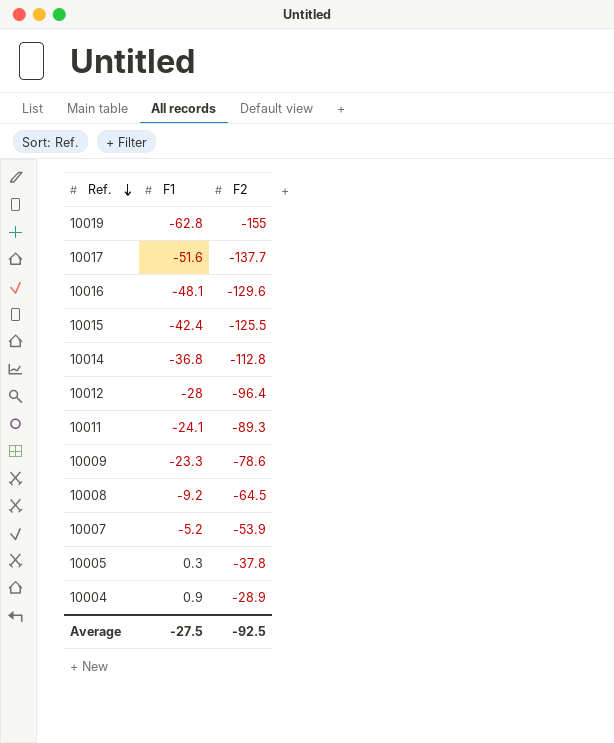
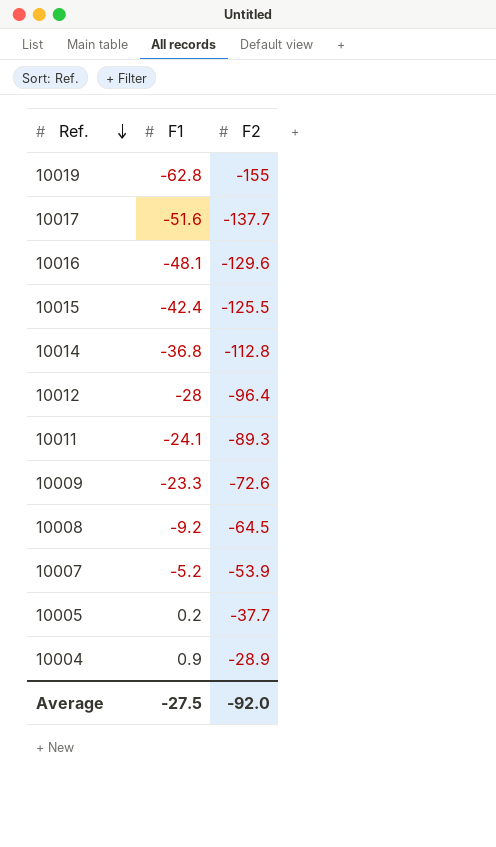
10009 | F2: -78.6 -> -72.6
10005 | F1: 0.3 -> 0.2
10005 | F2: -37.8 -> -37.7
Average | F2: -92.5 -> -92.0

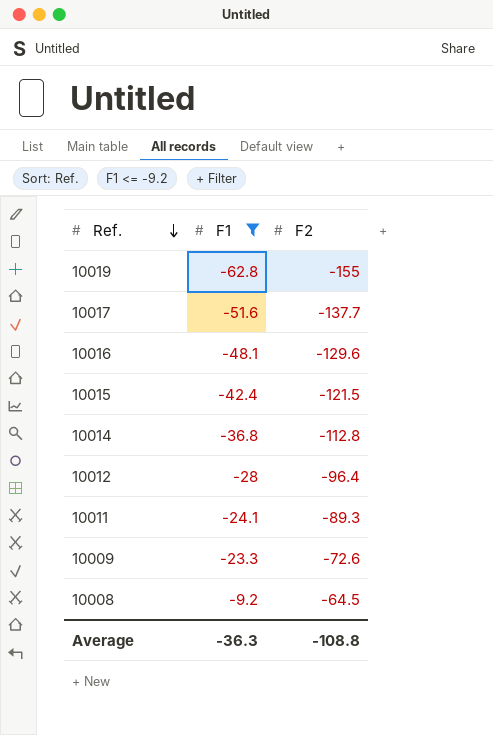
filter: none -> F1 <= -9.2
10015 | F2: -125.5 -> -121.5
Average | F1: -27.5 -> -36.3
Average | F2: -92.0 -> -108.8

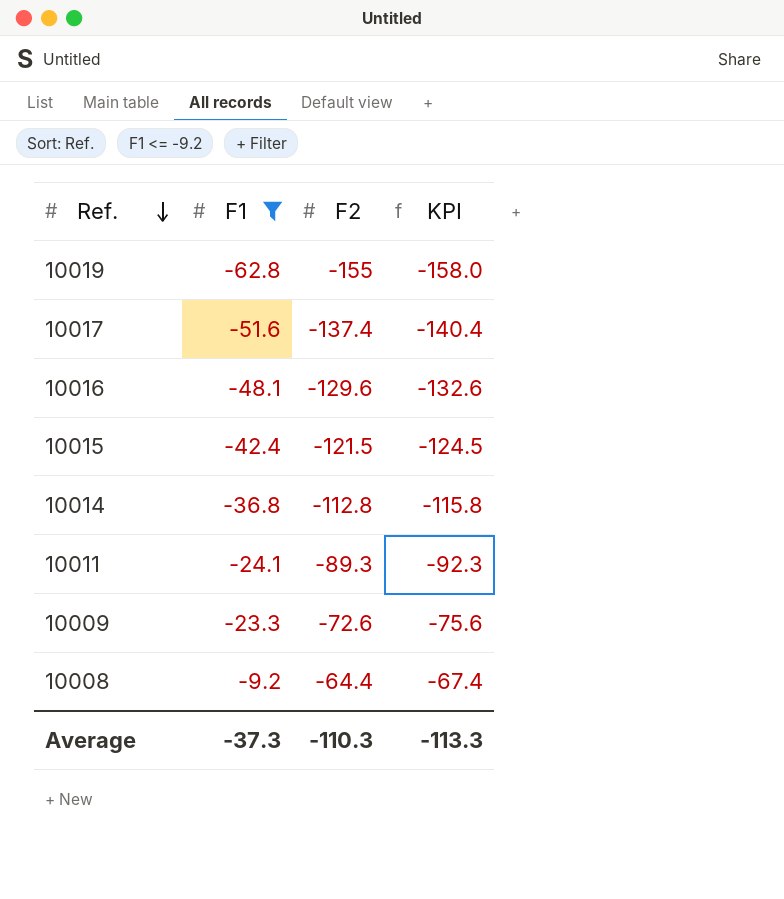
column KPI | formula: none -> [F2] - 3
row 10012: -28 | -96.4 -> none
10017 | F2: -137.7 -> -137.4
10008 | F2: -64.5 -> -64.4
Average | F1: -36.3 -> -37.3
Average | F2: -108.8 -> -110.3

